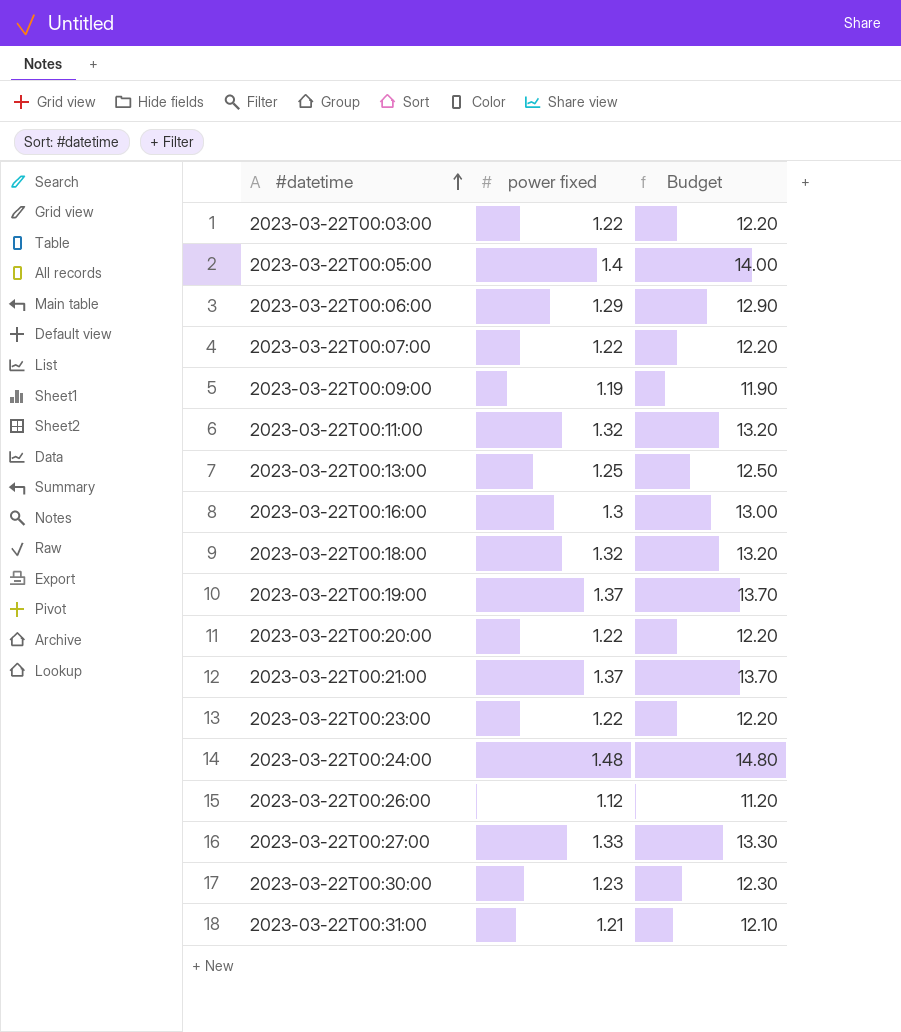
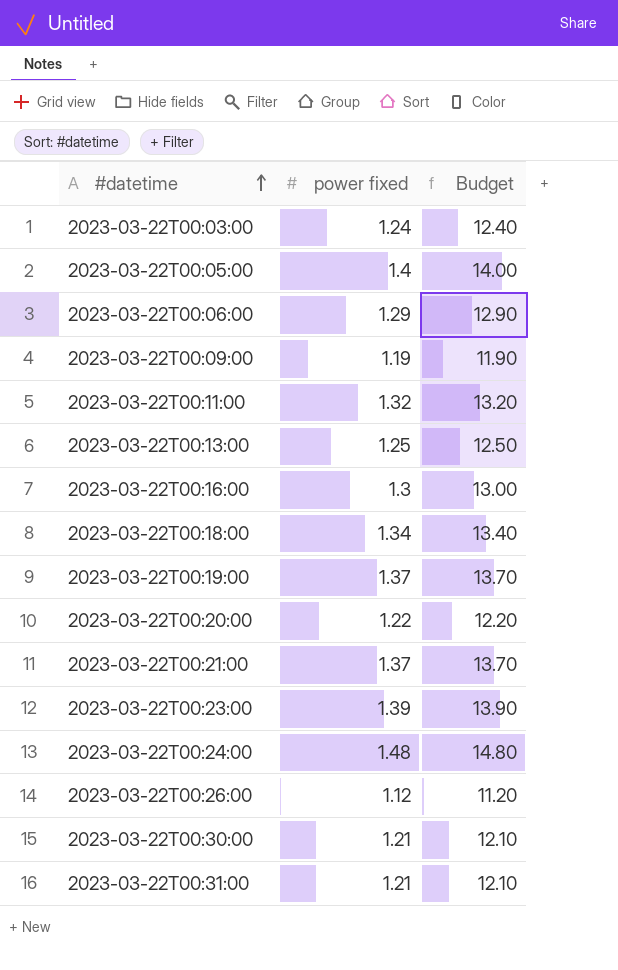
row 2023-03-22T00:07:00: 1.22 | 12.20 -> none
row 2023-03-22T00:27:00: 1.33 | 13.30 -> none
2023-03-22T00:03:00 | power fixed: 1.22 -> 1.24
2023-03-22T00:03:00 | Budget: 12.20 -> 12.40
2023-03-22T00:18:00 | power fixed: 1.32 -> 1.34
2023-03-22T00:18:00 | Budget: 13.20 -> 13.40
2023-03-22T00:23:00 | power fixed: 1.22 -> 1.39
2023-03-22T00:23:00 | Budget: 12.20 -> 13.90
2023-03-22T00:30:00 | power fixed: 1.23 -> 1.21
2023-03-22T00:30:00 | Budget: 12.30 -> 12.10

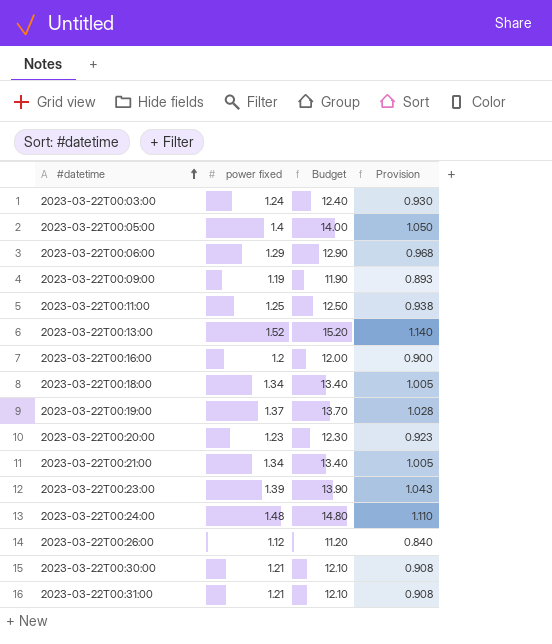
column Provision | formula: none -> [power fixed] * 0.75
2023-03-22T00:11:00 | power fixed: 1.32 -> 1.25
2023-03-22T00:11:00 | Budget: 13.20 -> 12.50
2023-03-22T00:13:00 | power fixed: 1.25 -> 1.52
2023-03-22T00:13:00 | Budget: 12.50 -> 15.20
2023-03-22T00:16:00 | power fixed: 1.3 -> 1.2
2023-03-22T00:16:00 | Budget: 13.00 -> 12.00
2023-03-22T00:20:00 | power fixed: 1.22 -> 1.23
2023-03-22T00:20:00 | Budget: 12.20 -> 12.30
2023-03-22T00:21:00 | power fixed: 1.37 -> 1.34
2023-03-22T00:21:00 | Budget: 13.70 -> 13.40

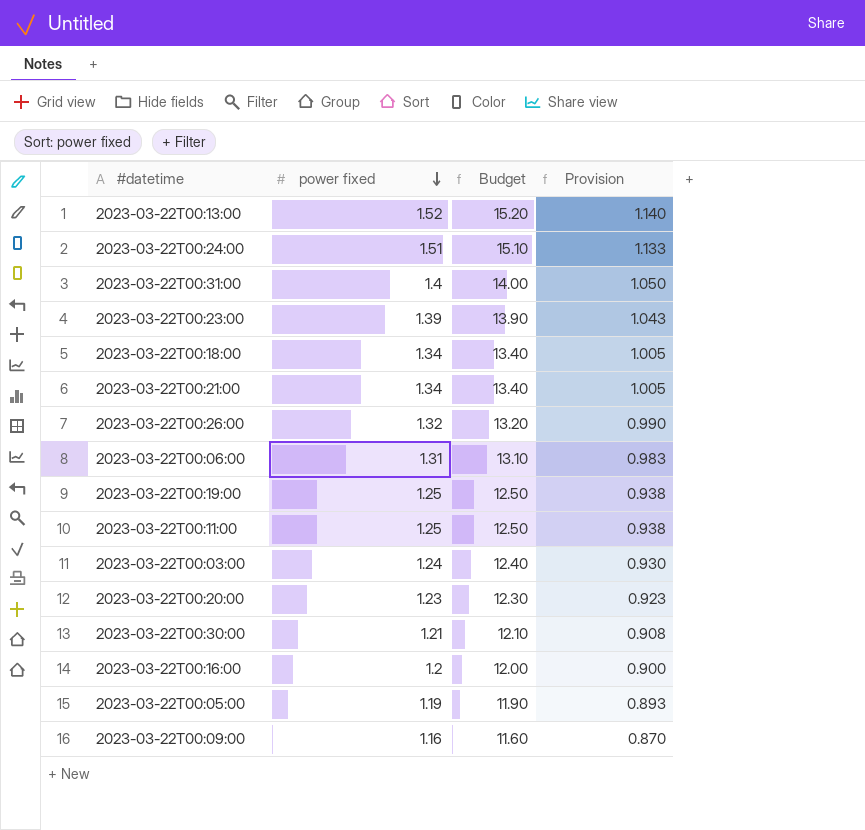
row order: #datetime ascending -> power fixed descending
2023-03-22T00:24:00 | power fixed: 1.48 -> 1.51
2023-03-22T00:24:00 | Budget: 14.80 -> 15.10
2023-03-22T00:24:00 | Provision: 1.110 -> 1.133
2023-03-22T00:31:00 | power fixed: 1.21 -> 1.4
2023-03-22T00:31:00 | Budget: 12.10 -> 14.00
2023-03-22T00:31:00 | Provision: 0.908 -> 1.050
2023-03-22T00:26:00 | power fixed: 1.12 -> 1.32
2023-03-22T00:26:00 | Budget: 11.20 -> 13.20
2023-03-22T00:26:00 | Provision: 0.840 -> 0.990
2023-03-22T00:06:00 | power fixed: 1.29 -> 1.31
2023-03-22T00:06:00 | Budget: 12.90 -> 13.10
2023-03-22T00:06:00 | Provision: 0.968 -> 0.983
2023-03-22T00:19:00 | power fixed: 1.37 -> 1.25
2023-03-22T00:19:00 | Budget: 13.70 -> 12.50
2023-03-22T00:19:00 | Provision: 1.028 -> 0.938
2023-03-22T00:05:00 | power fixed: 1.4 -> 1.19
2023-03-22T00:05:00 | Budget: 14.00 -> 11.90
2023-03-22T00:05:00 | Provision: 1.050 -> 0.893
2023-03-22T00:09:00 | power fixed: 1.19 -> 1.16
2023-03-22T00:09:00 | Budget: 11.90 -> 11.60
2023-03-22T00:09:00 | Provision: 0.893 -> 0.870

